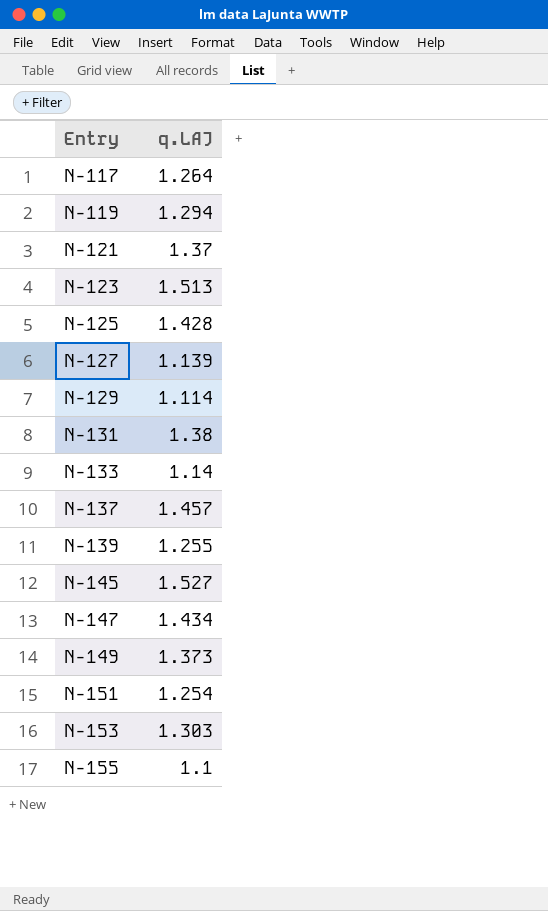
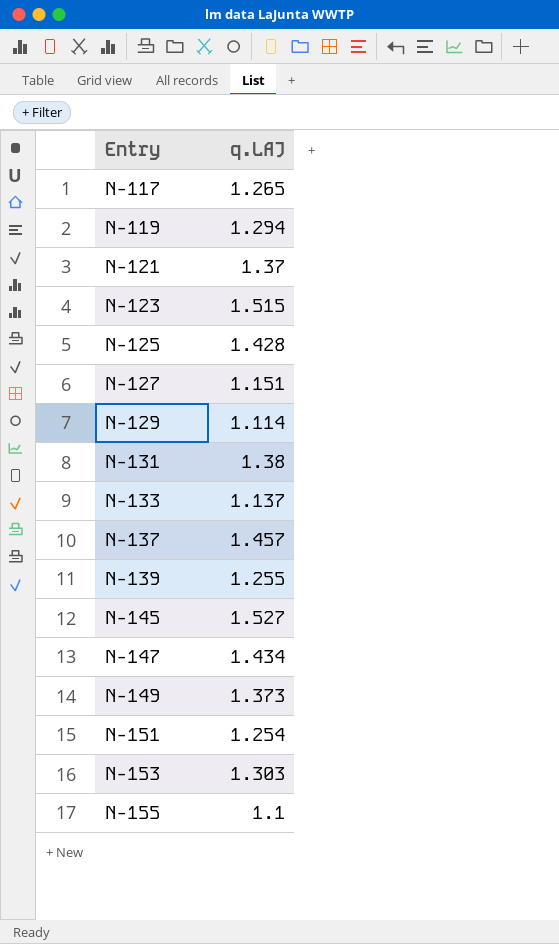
N-117 | q.LAJ: 1.264 -> 1.265
N-123 | q.LAJ: 1.513 -> 1.515
N-127 | q.LAJ: 1.139 -> 1.151
N-133 | q.LAJ: 1.14 -> 1.137

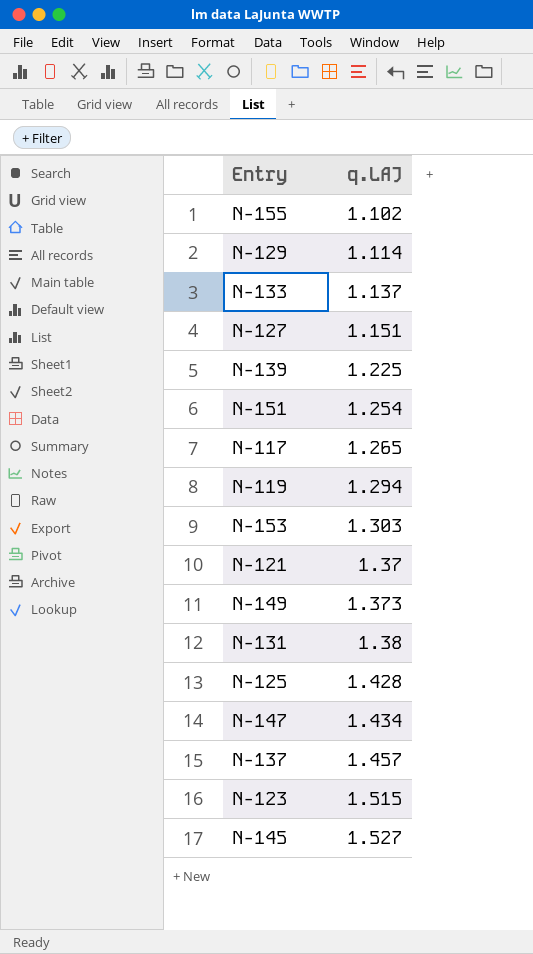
row order: Entry ascending -> q.LAJ ascending
N-155 | q.LAJ: 1.1 -> 1.102
N-139 | q.LAJ: 1.255 -> 1.225

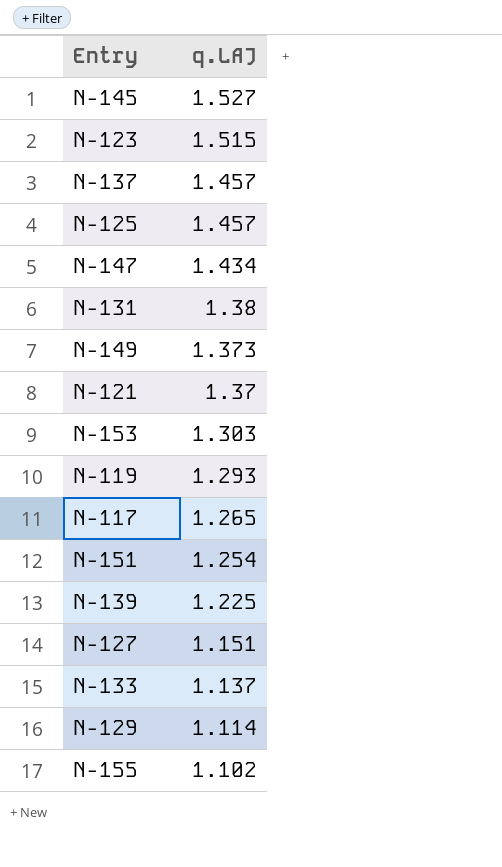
row order: q.LAJ ascending -> q.LAJ descending
N-125 | q.LAJ: 1.428 -> 1.457
N-119 | q.LAJ: 1.294 -> 1.293

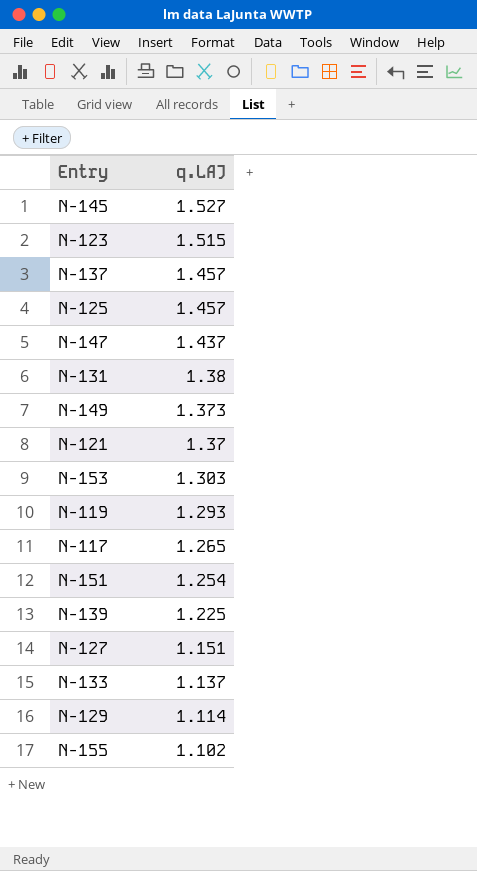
N-147 | q.LAJ: 1.434 -> 1.437

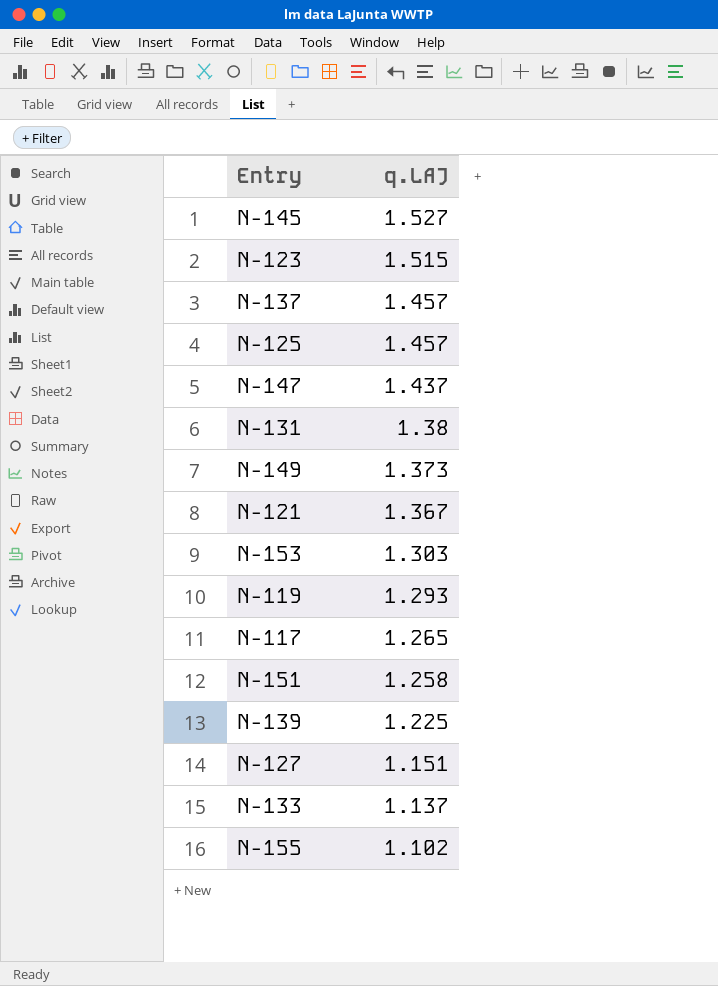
row N-129: 1.114 -> none
N-121 | q.LAJ: 1.37 -> 1.367
N-151 | q.LAJ: 1.254 -> 1.258

